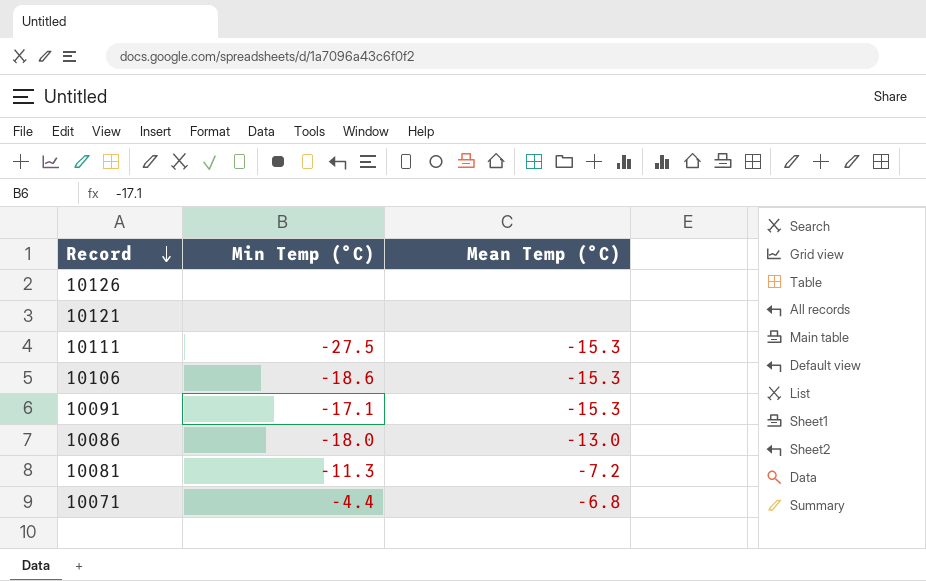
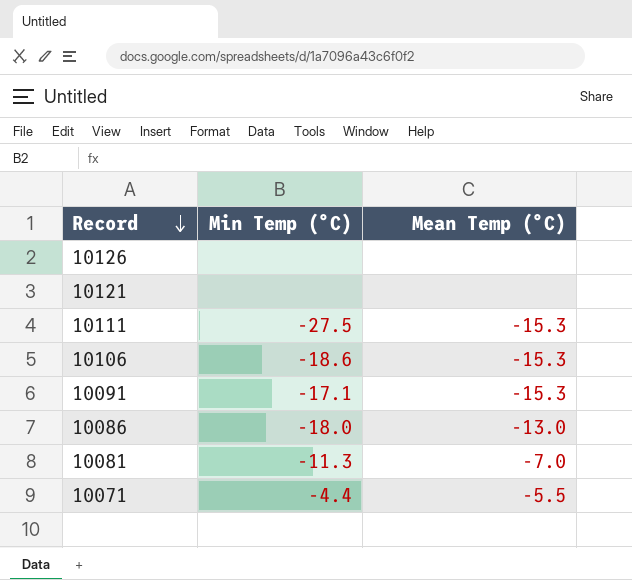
10081 | Mean Temp (°C): -7.2 -> -7.0
10071 | Mean Temp (°C): -6.8 -> -5.5

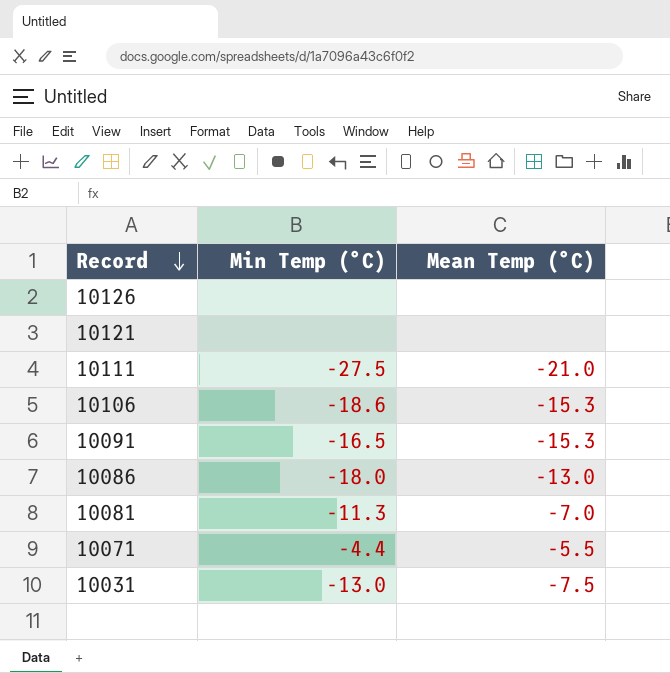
10111 | Mean Temp (°C): -15.3 -> -21.0
10091 | Min Temp (°C): -17.1 -> -16.5
row 10031: none -> -13.0 | -7.5

